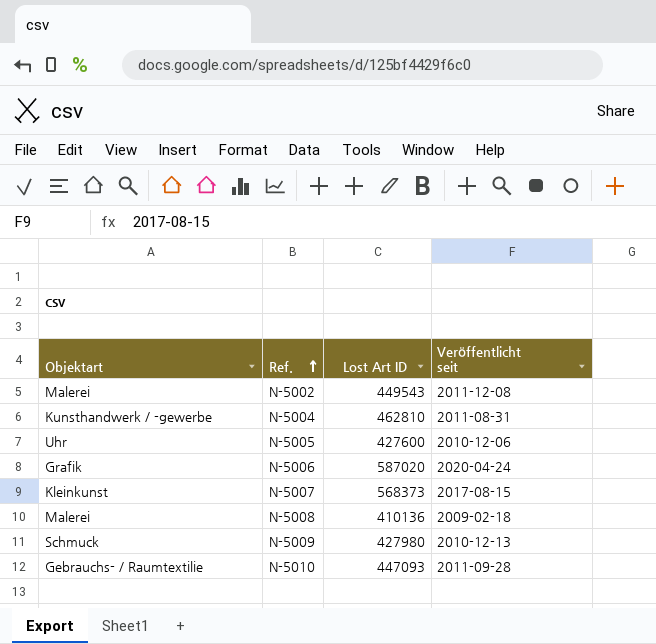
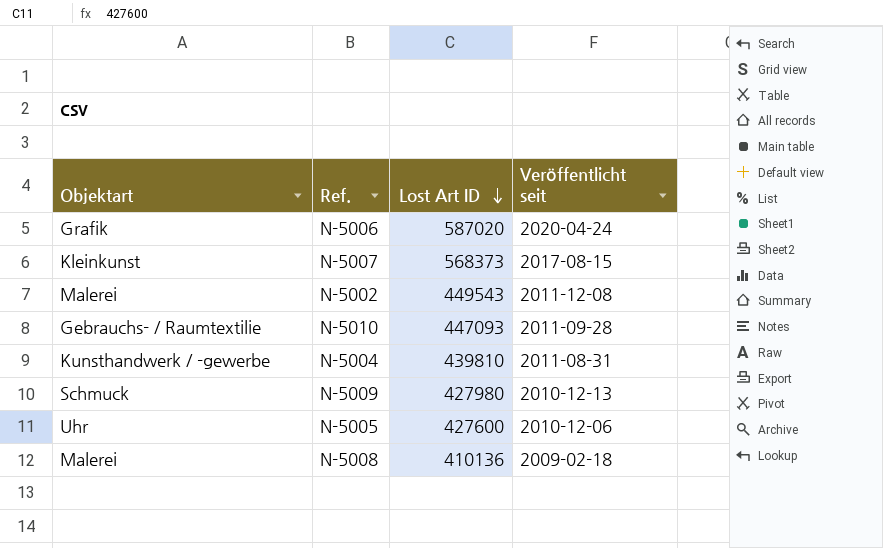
row order: Ref. ascending -> Lost Art ID descending
N-5004 | Lost Art ID: 462810 -> 439810

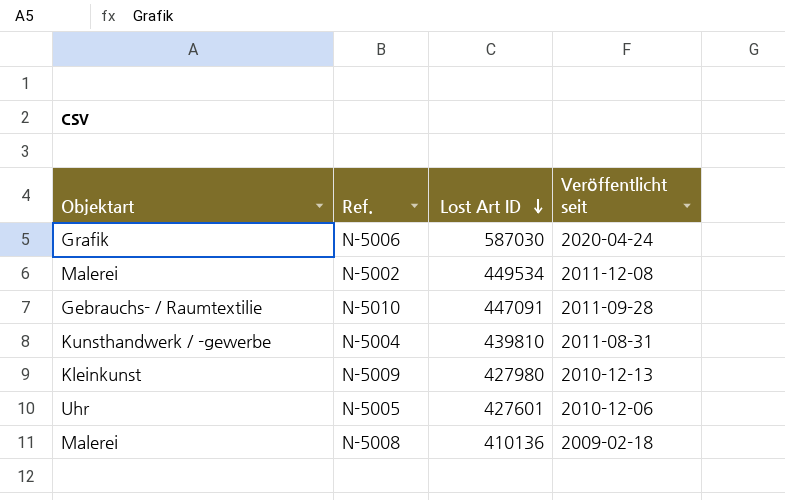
row N-5007: Kleinkunst | 568373 | 2017-08-15 -> none
N-5006 | Lost Art ID: 587020 -> 587030
N-5002 | Lost Art ID: 449543 -> 449534
N-5010 | Lost Art ID: 447093 -> 447091
N-5009 | Objektart: Schmuck -> Kleinkunst
N-5005 | Lost Art ID: 427600 -> 427601

